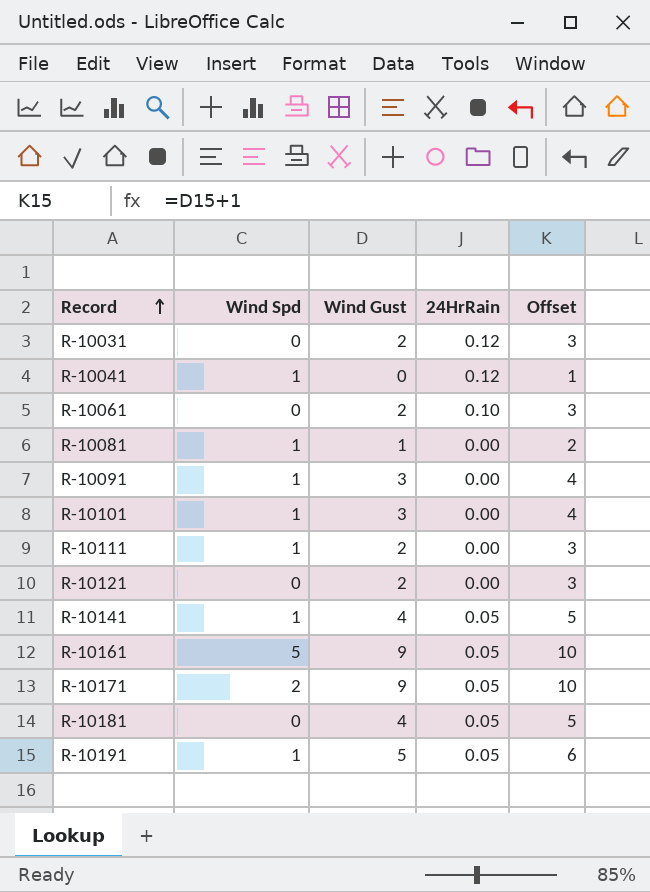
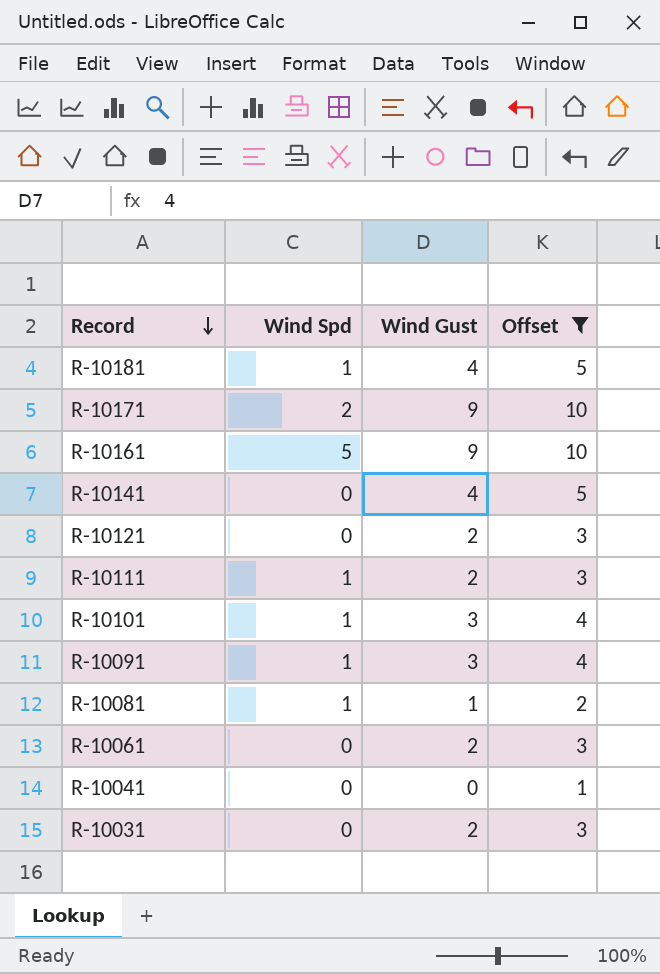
filter: none -> Offset != 6
row order: Record ascending -> Record descending
column 24HrRain | position: 4 -> none
R-10181 | Wind Spd: 0 -> 1
R-10141 | Wind Spd: 1 -> 0
R-10041 | Wind Spd: 1 -> 0

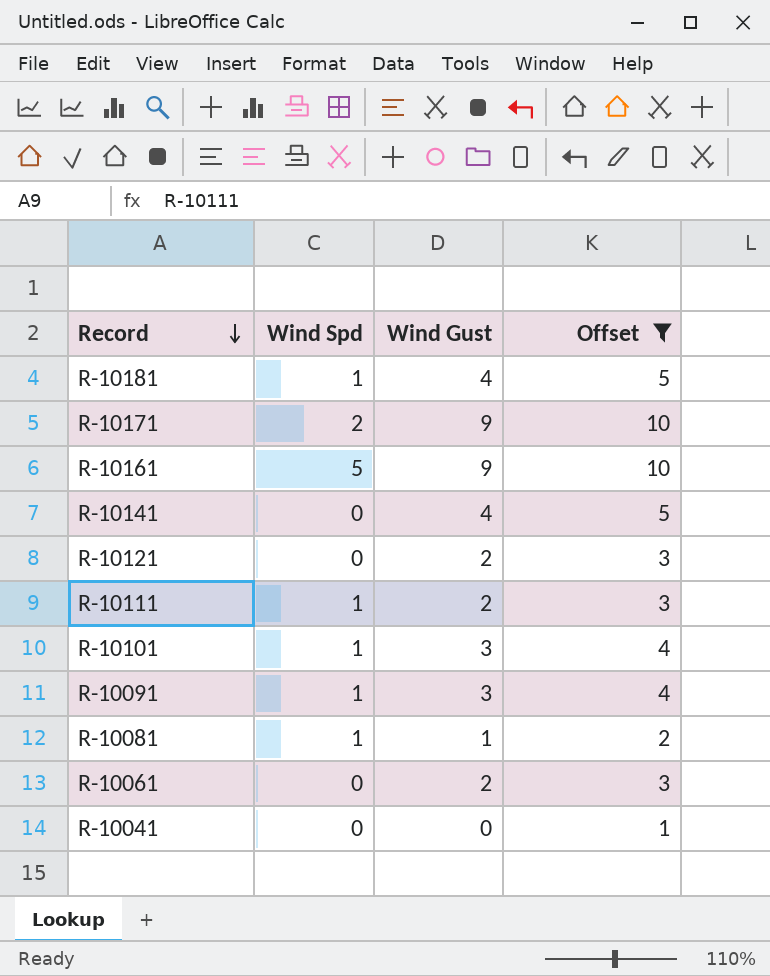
row R-10031: 0 | 2 | 3 -> none

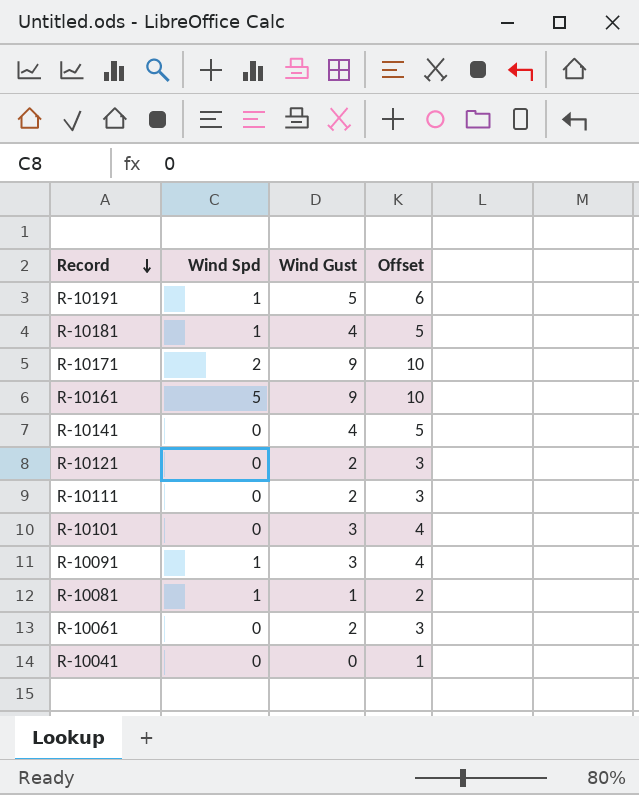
filter: Offset != 6 -> none
R-10111 | Wind Spd: 1 -> 0
R-10101 | Wind Spd: 1 -> 0

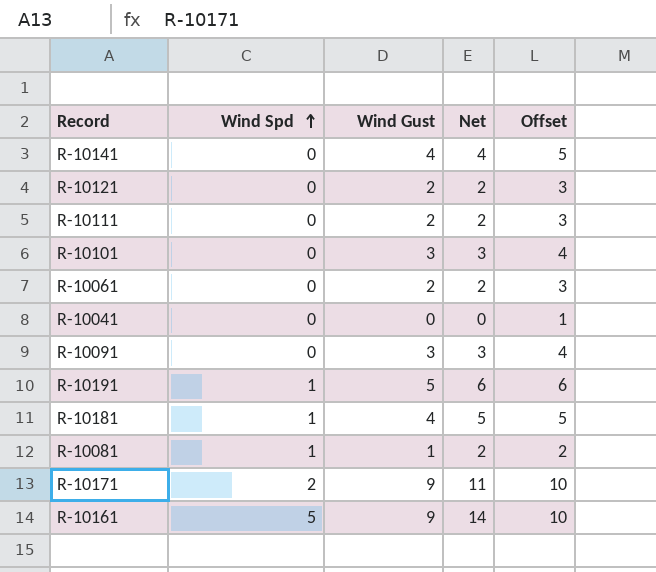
row order: Record descending -> Wind Spd ascending
column Net | formula: none -> [Wind Spd] + [Wind Gust]
R-10091 | Wind Spd: 1 -> 0

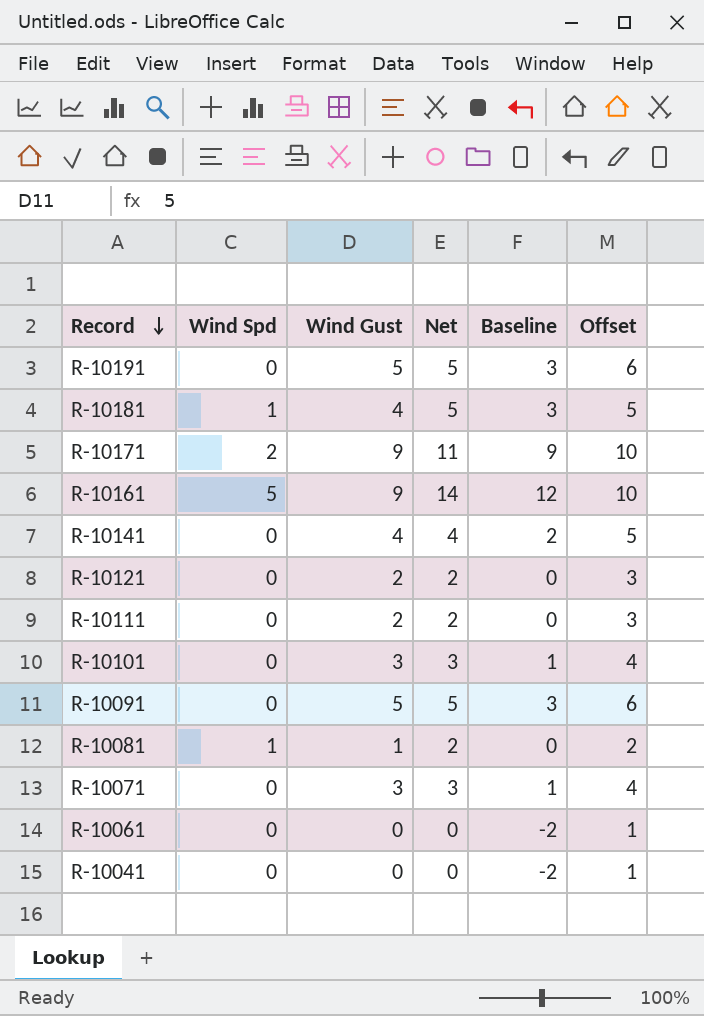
row order: Wind Spd ascending -> Record descending
column Baseline | formula: none -> [Net] - 2
R-10191 | Wind Spd: 1 -> 0
R-10191 | Net: 6 -> 5
R-10091 | Wind Gust: 3 -> 5
R-10091 | Net: 3 -> 5
R-10091 | Offset: 4 -> 6
row R-10071: none -> 0 | 3 | 3 | 1 | 4
R-10061 | Wind Gust: 2 -> 0
R-10061 | Net: 2 -> 0
R-10061 | Offset: 3 -> 1

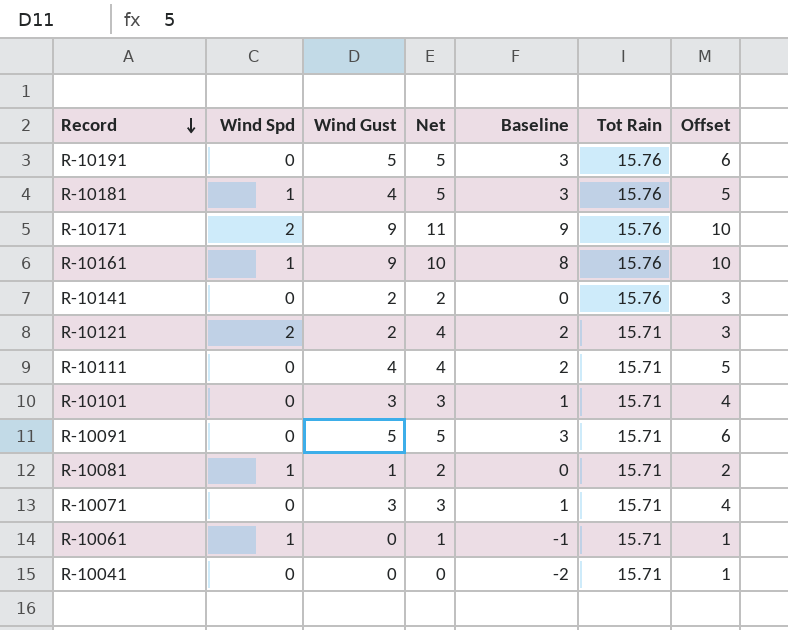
column Tot Rain | position: none -> 6
R-10161 | Wind Spd: 5 -> 1
R-10161 | Net: 14 -> 10
R-10161 | Baseline: 12 -> 8
R-10141 | Wind Gust: 4 -> 2
R-10141 | Net: 4 -> 2
R-10141 | Baseline: 2 -> 0
R-10141 | Offset: 5 -> 3
R-10121 | Wind Spd: 0 -> 2
R-10121 | Net: 2 -> 4
R-10121 | Baseline: 0 -> 2
R-10111 | Wind Gust: 2 -> 4
R-10111 | Net: 2 -> 4
R-10111 | Baseline: 0 -> 2
R-10111 | Offset: 3 -> 5
R-10061 | Wind Spd: 0 -> 1
R-10061 | Net: 0 -> 1
R-10061 | Baseline: -2 -> -1

